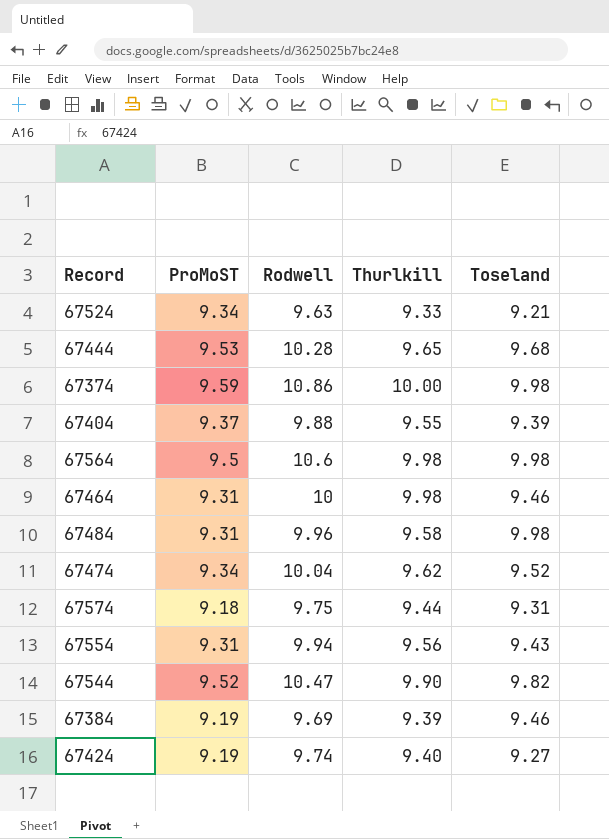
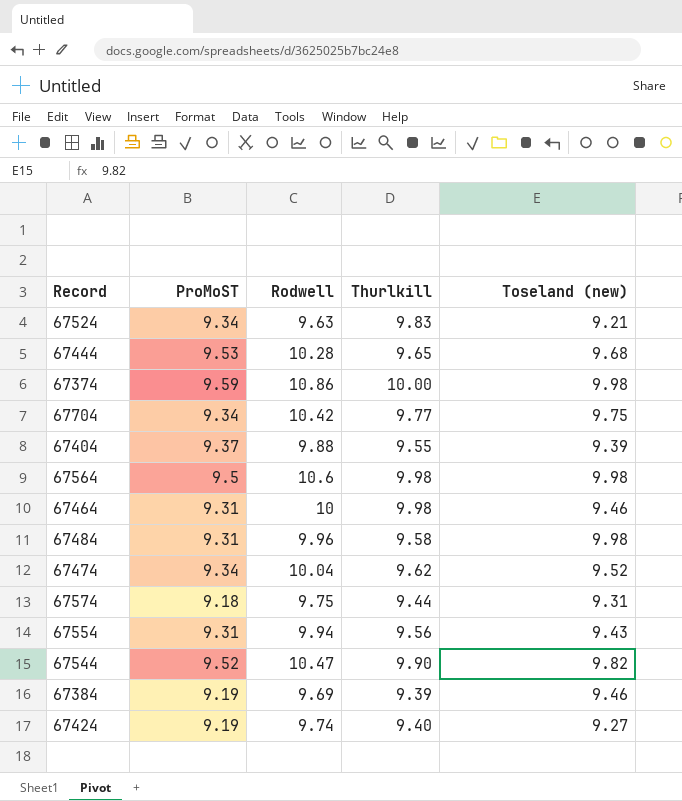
column name: Toseland -> Toseland (new)
67524 | Thurlkill: 9.33 -> 9.83
row 67704: none -> 9.34 | 10.42 | 9.77 | 9.75

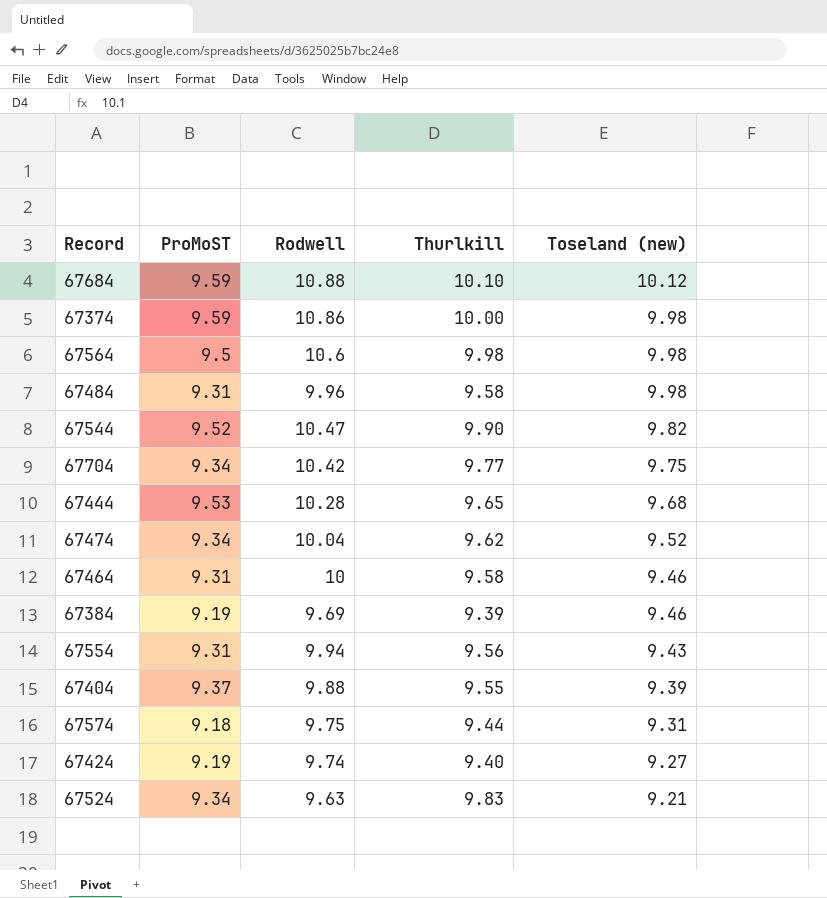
row order: none -> Toseland (new) descending
row 67684: none -> 9.59 | 10.88 | 10.10 | 10.12
67464 | Thurlkill: 9.98 -> 9.58

